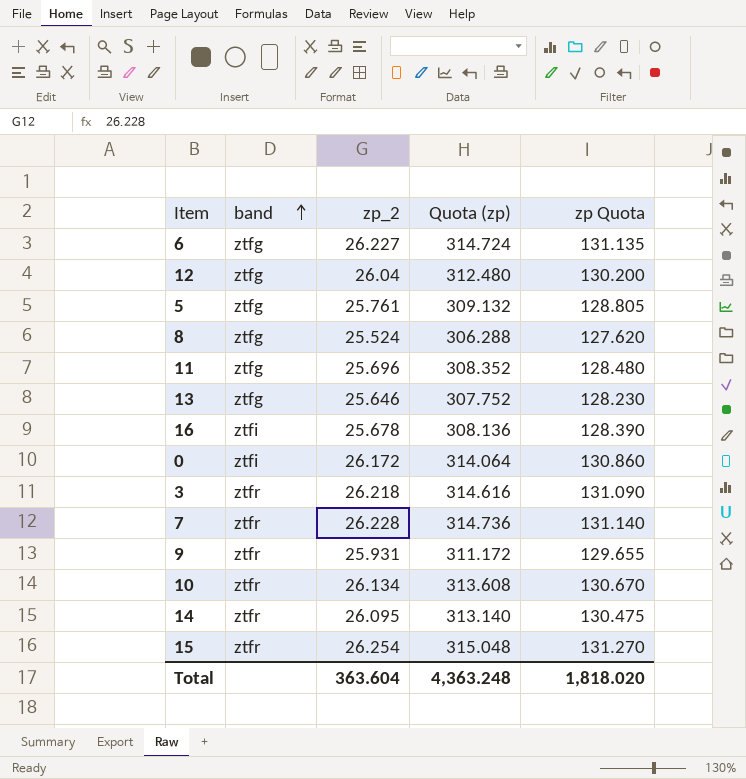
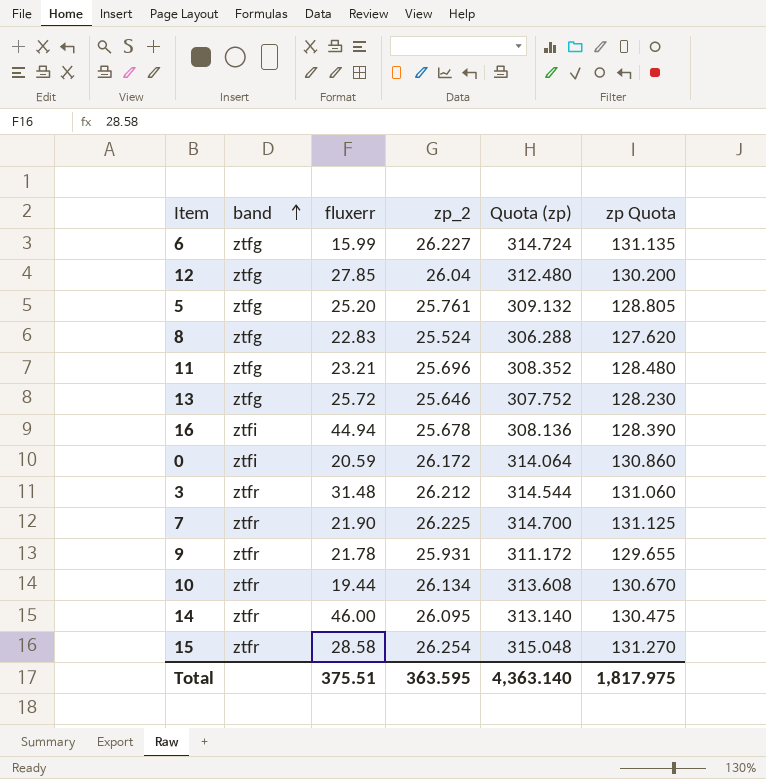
column fluxerr | position: none -> 3
3 | zp_2: 26.218 -> 26.212
3 | Quota (zp): 314.616 -> 314.544
3 | zp Quota: 131.090 -> 131.060
7 | zp_2: 26.228 -> 26.225
7 | Quota (zp): 314.736 -> 314.700
7 | zp Quota: 131.140 -> 131.125
Total | zp_2: 363.604 -> 363.595
Total | Quota (zp): 4,363.248 -> 4,363.140
Total | zp Quota: 1,818.020 -> 1,817.975

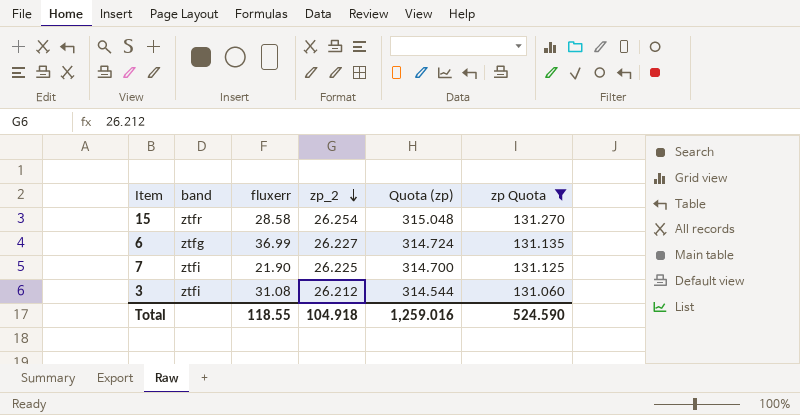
filter: none -> zp Quota >= 131.060
row order: band ascending -> zp_2 descending
6 | fluxerr: 15.99 -> 36.99
7 | band: ztfr -> ztfi
3 | band: ztfr -> ztfi
3 | fluxerr: 31.48 -> 31.08
Total | fluxerr: 375.51 -> 118.55
Total | zp_2: 363.595 -> 104.918
Total | Quota (zp): 4,363.140 -> 1,259.016
Total | zp Quota: 1,817.975 -> 524.590

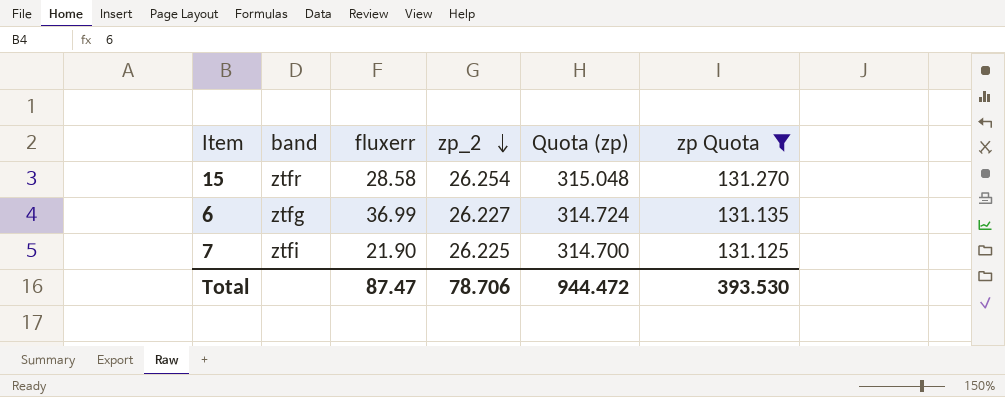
row 3: ztfi | 31.08 | 26.212 | 314.544 | 131.060 -> none
Total | fluxerr: 118.55 -> 87.47
Total | zp_2: 104.918 -> 78.706
Total | Quota (zp): 1,259.016 -> 944.472
Total | zp Quota: 524.590 -> 393.530

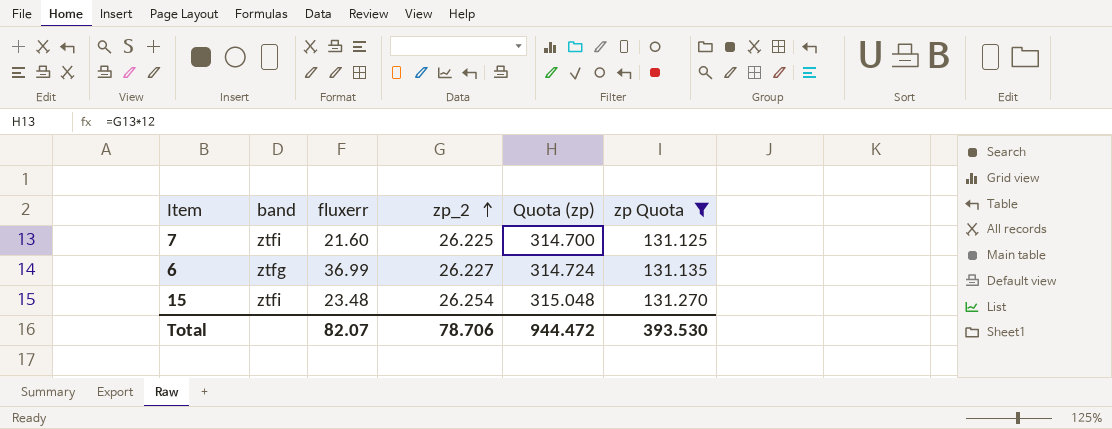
row order: zp_2 descending -> zp_2 ascending
7 | fluxerr: 21.90 -> 21.60
15 | band: ztfr -> ztfi
15 | fluxerr: 28.58 -> 23.48
Total | fluxerr: 87.47 -> 82.07

